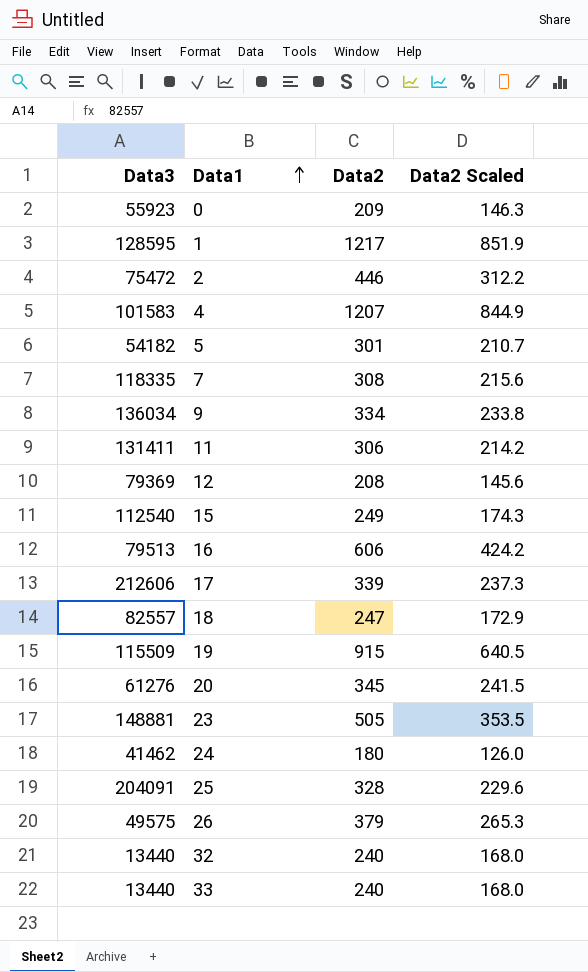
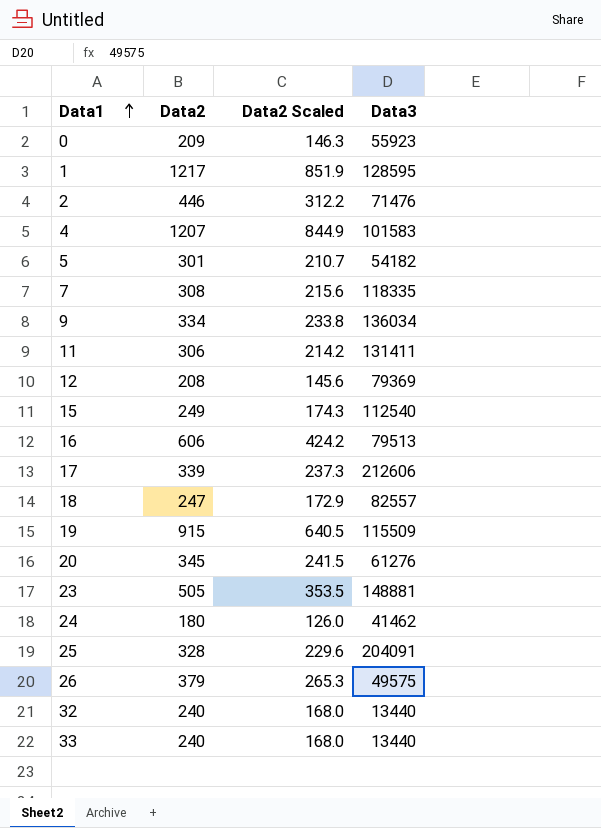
column Data3 | position: 1 -> 4
2 | Data3: 75472 -> 71476

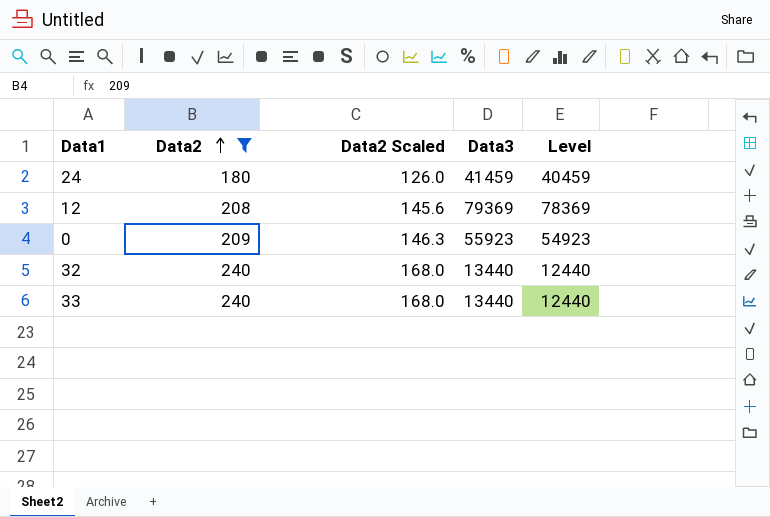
filter: none -> Data2 <= 240
row order: Data1 ascending -> Data2 ascending
column Level | formula: none -> [Data3] - 1000
24 | Data3: 41462 -> 41459

